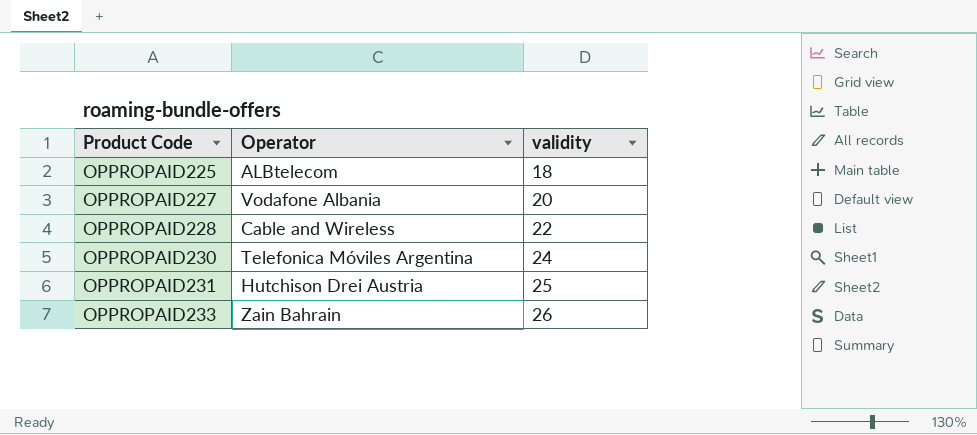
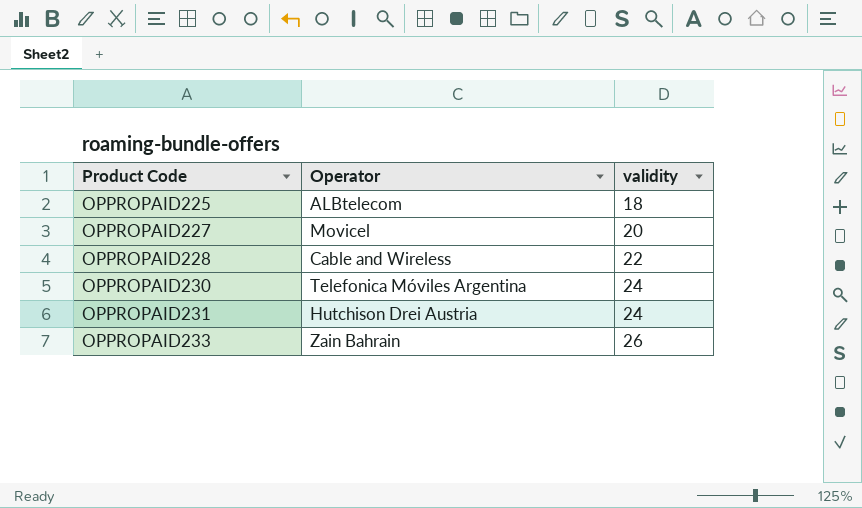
OPPROPAID227 | Operator: Vodafone Albania -> Movicel
OPPROPAID231 | validity: 25 -> 24

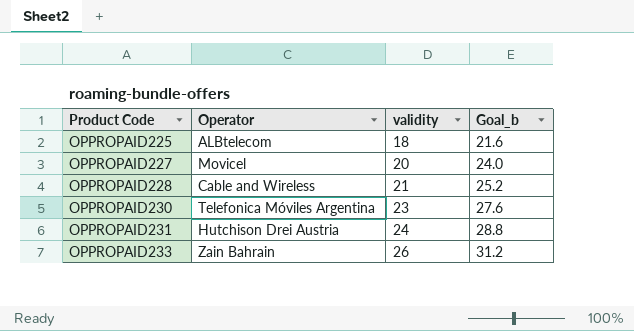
column Goal_b | formula: none -> [validity] * 1.2
OPPROPAID228 | validity: 22 -> 21
OPPROPAID230 | validity: 24 -> 23

